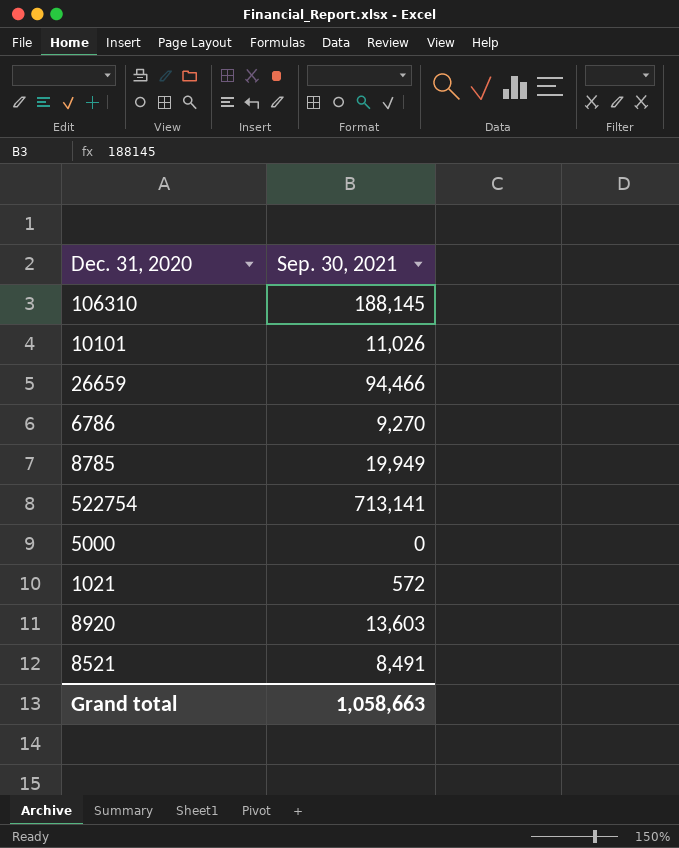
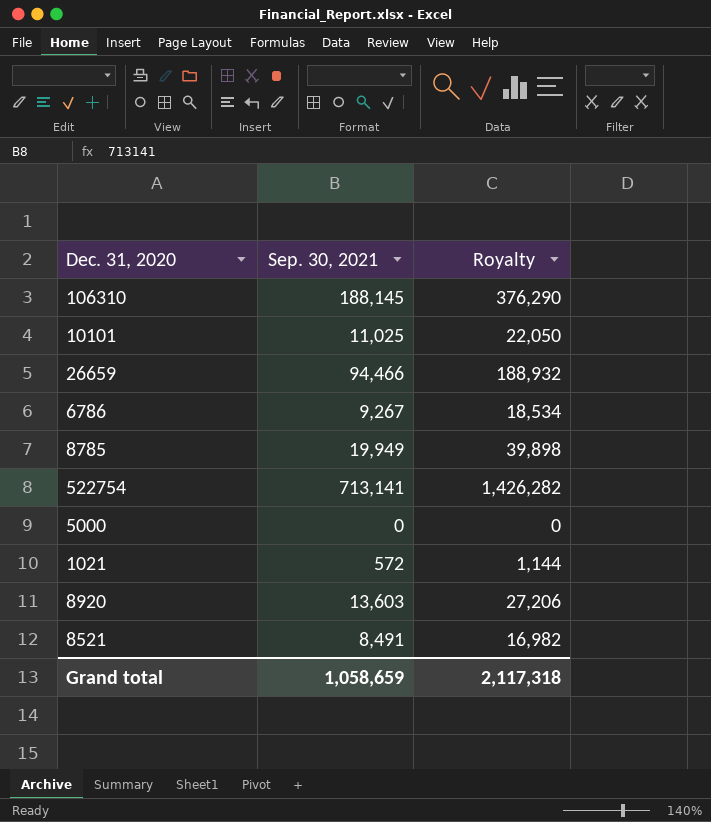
column Royalty | formula: none -> [Sep. 30, 2021] * 2
10101 | Sep. 30, 2021: 11,026 -> 11,025
6786 | Sep. 30, 2021: 9,270 -> 9,267
Grand total | Sep. 30, 2021: 1,058,663 -> 1,058,659

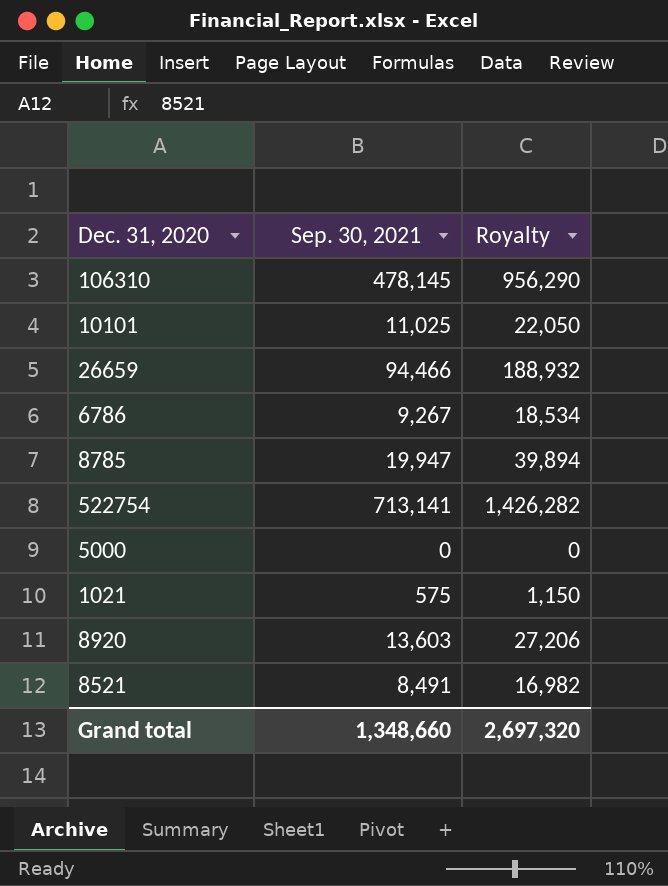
106310 | Sep. 30, 2021: 188,145 -> 478,145
106310 | Royalty: 376,290 -> 956,290
8785 | Sep. 30, 2021: 19,949 -> 19,947
8785 | Royalty: 39,898 -> 39,894
1021 | Sep. 30, 2021: 572 -> 575
1021 | Royalty: 1,144 -> 1,150
Grand total | Sep. 30, 2021: 1,058,659 -> 1,348,660
Grand total | Royalty: 2,117,318 -> 2,697,320

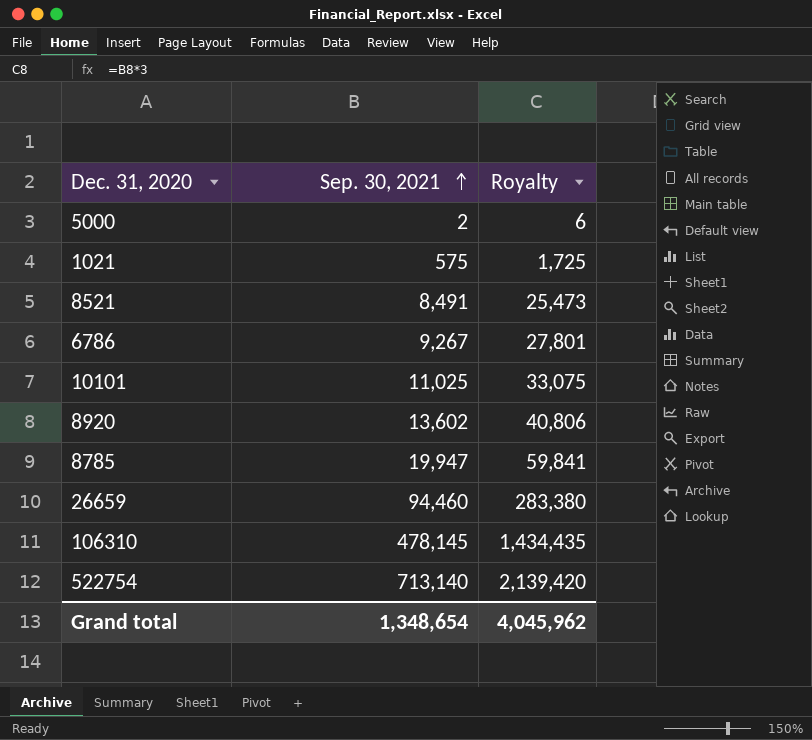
row order: none -> Sep. 30, 2021 ascending
column Royalty | formula: [Sep. 30, 2021] * 2 -> [Sep. 30, 2021] * 3
5000 | Sep. 30, 2021: 0 -> 2
8920 | Sep. 30, 2021: 13,603 -> 13,602
26659 | Sep. 30, 2021: 94,466 -> 94,460
522754 | Sep. 30, 2021: 713,141 -> 713,140
Grand total | Sep. 30, 2021: 1,348,660 -> 1,348,654
Grand total | Royalty: 2,697,320 -> 4,045,962

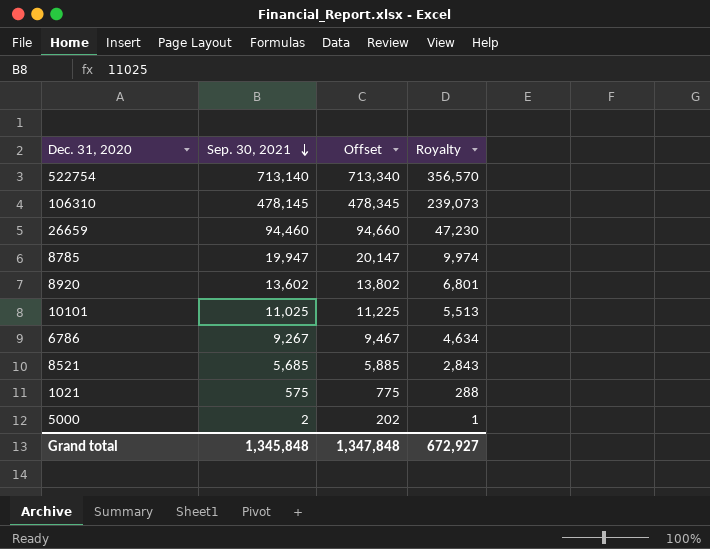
row order: Sep. 30, 2021 ascending -> Sep. 30, 2021 descending
column Offset | formula: none -> [Sep. 30, 2021] + 200
column Royalty | formula: [Sep. 30, 2021] * 3 -> [Sep. 30, 2021] * 0.5
8521 | Sep. 30, 2021: 8,491 -> 5,685
Grand total | Sep. 30, 2021: 1,348,654 -> 1,345,848
Grand total | Royalty: 4,045,962 -> 672,927

